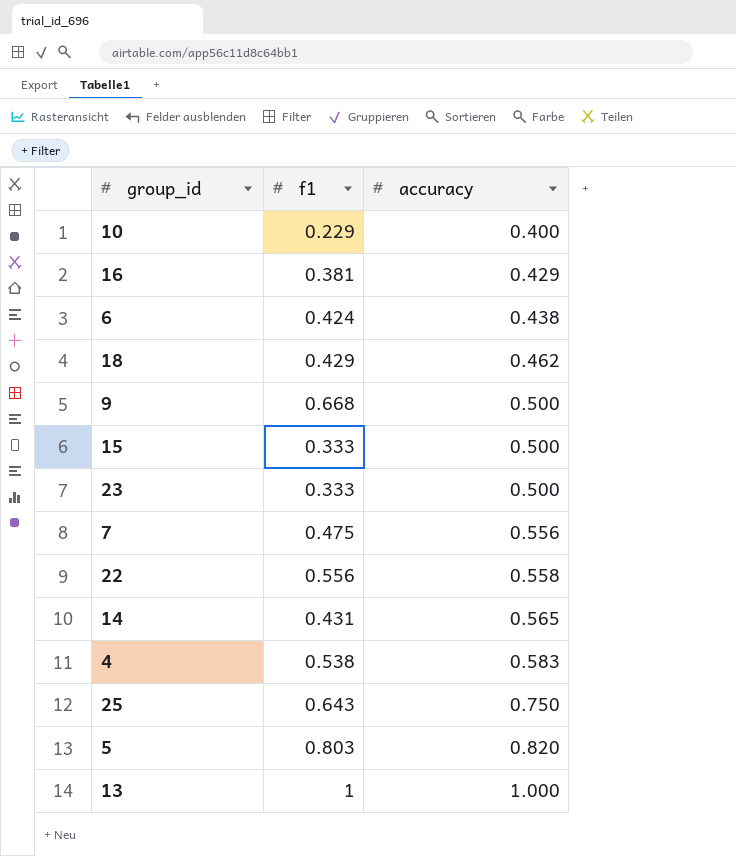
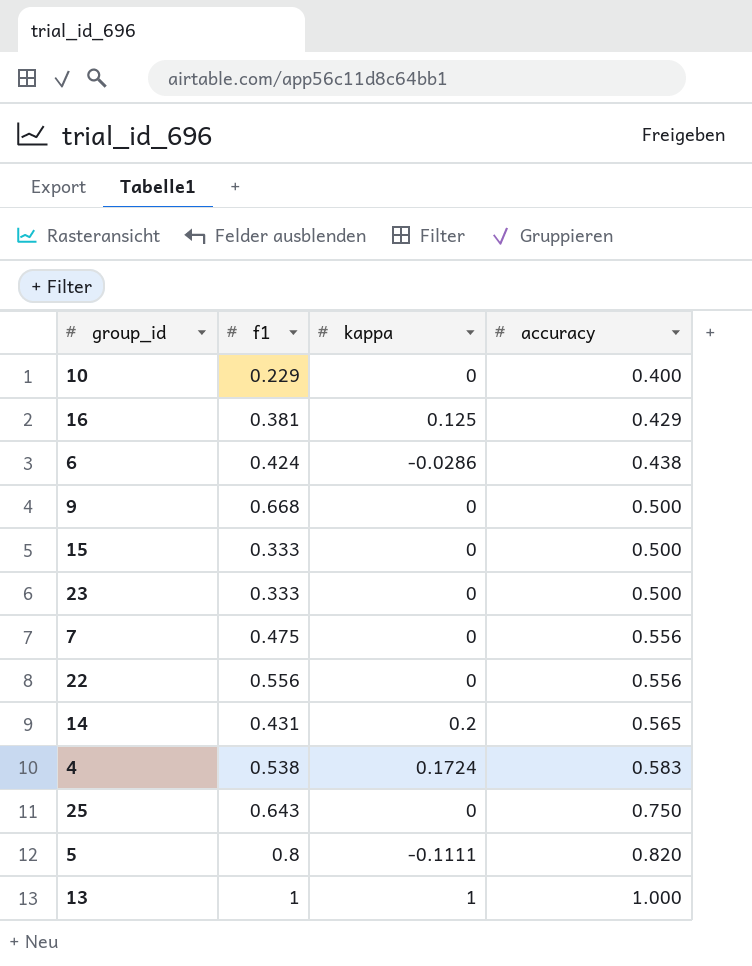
column kappa | position: none -> 3
row 18: 0.429 | 0.462 -> none
22 | accuracy: 0.558 -> 0.556
5 | f1: 0.803 -> 0.8

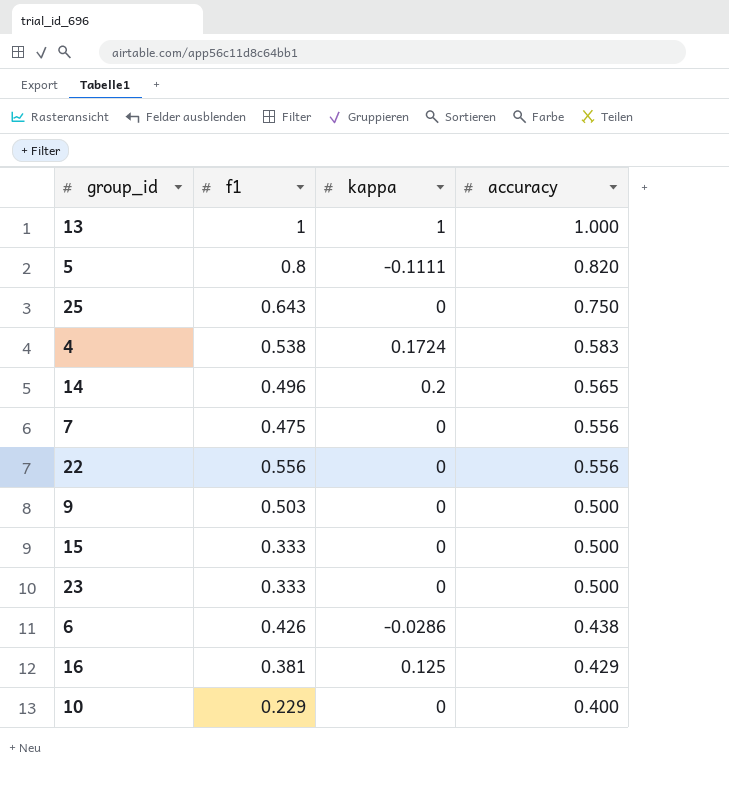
row order: accuracy ascending -> accuracy descending
14 | f1: 0.431 -> 0.496
9 | f1: 0.668 -> 0.503
6 | f1: 0.424 -> 0.426

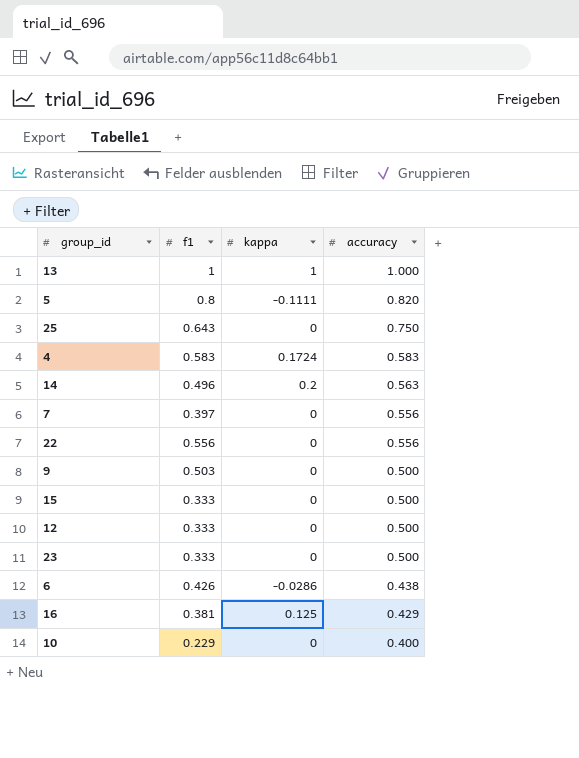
4 | f1: 0.538 -> 0.583
14 | accuracy: 0.565 -> 0.563
7 | f1: 0.475 -> 0.397
row 12: none -> 0.333 | 0 | 0.500

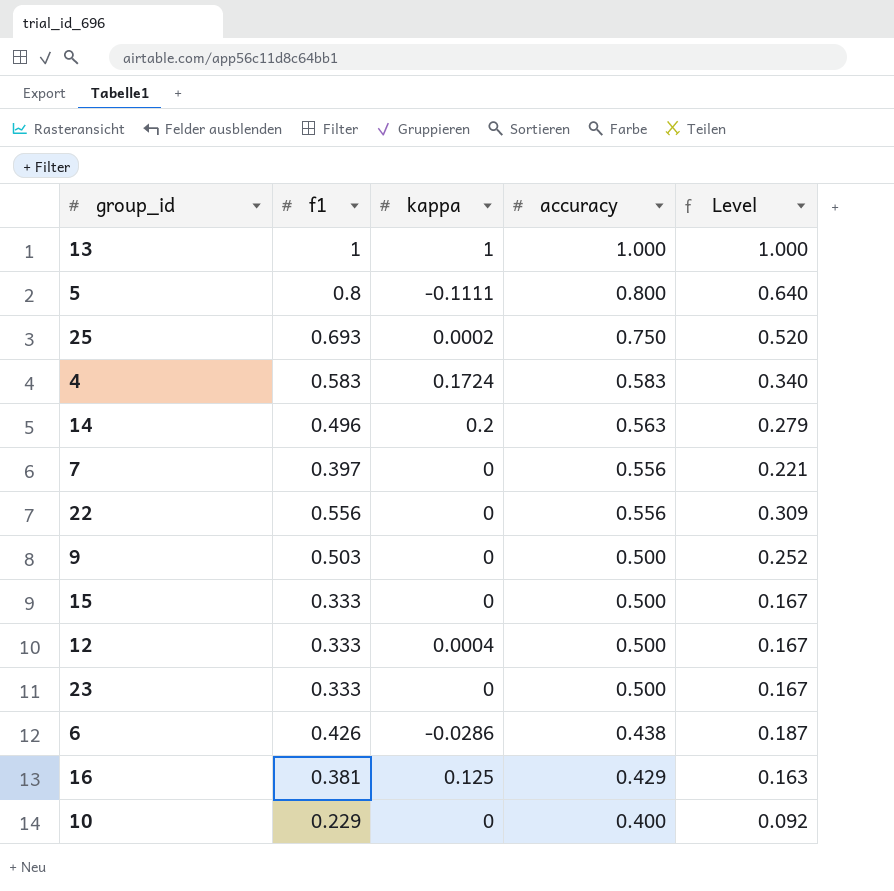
column Level | formula: none -> [f1] * [accuracy]
5 | accuracy: 0.820 -> 0.800
25 | f1: 0.643 -> 0.693
25 | kappa: 0 -> 0.0002
12 | kappa: 0 -> 0.0004

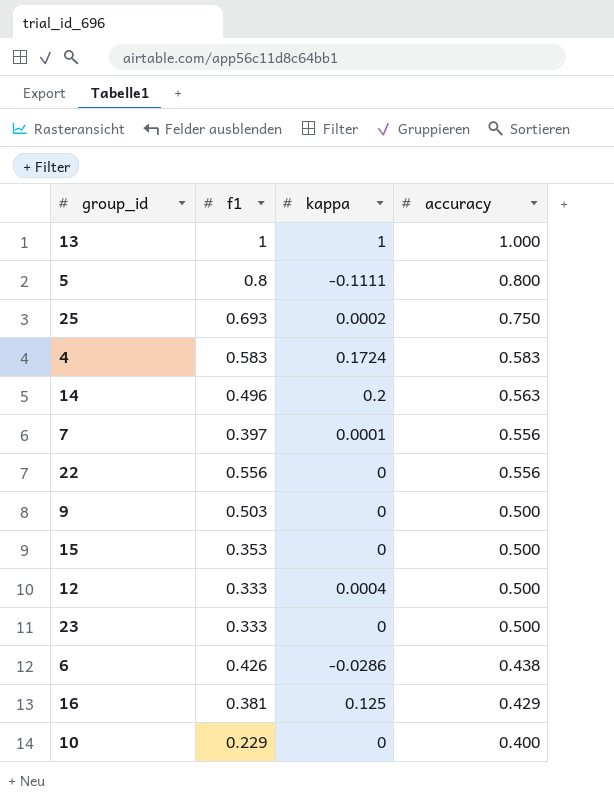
column Level | formula: [f1] * [accuracy] -> none
7 | kappa: 0 -> 0.0001
15 | f1: 0.333 -> 0.353

